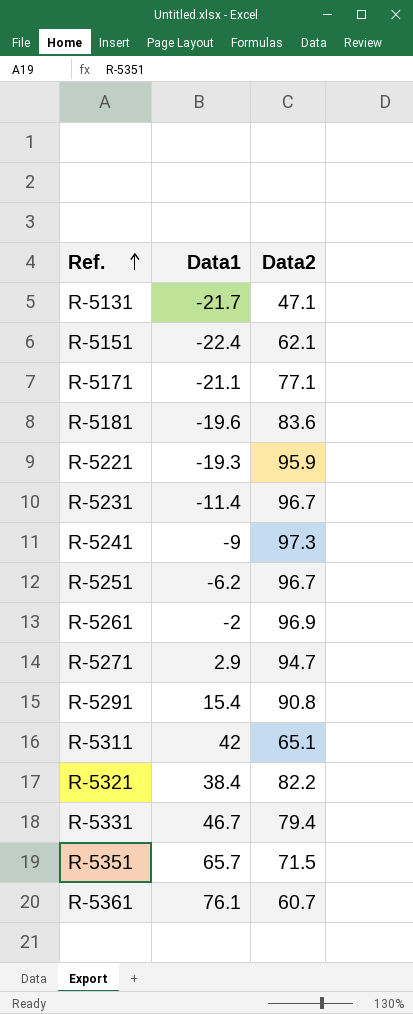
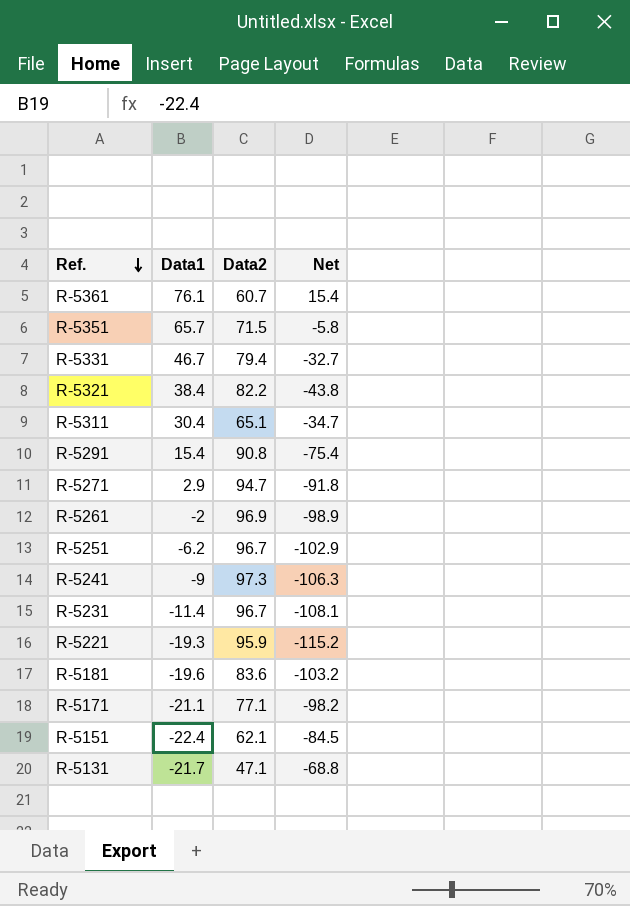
row order: Ref. ascending -> Ref. descending
column Net | formula: none -> [Data1] - [Data2]
R-5311 | Data1: 42 -> 30.4

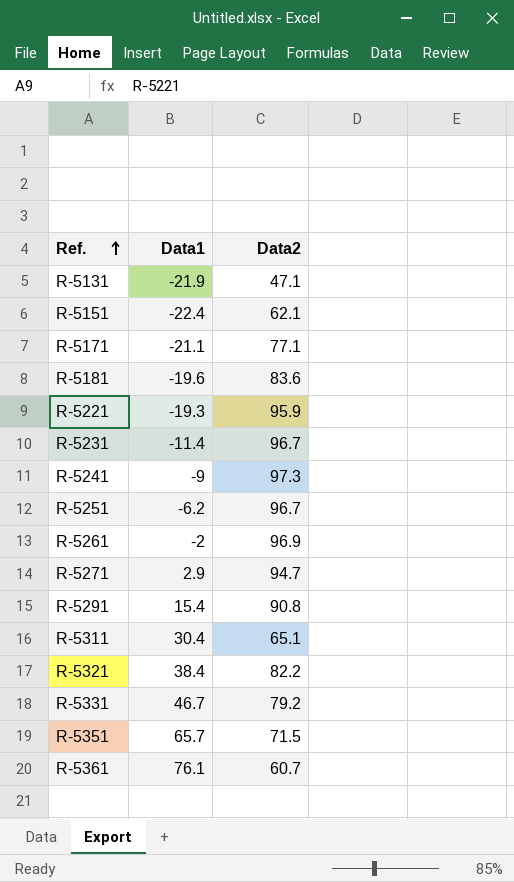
row order: Ref. descending -> Ref. ascending
column Net | formula: [Data1] - [Data2] -> none
R-5131 | Data1: -21.7 -> -21.9
R-5331 | Data2: 79.4 -> 79.2

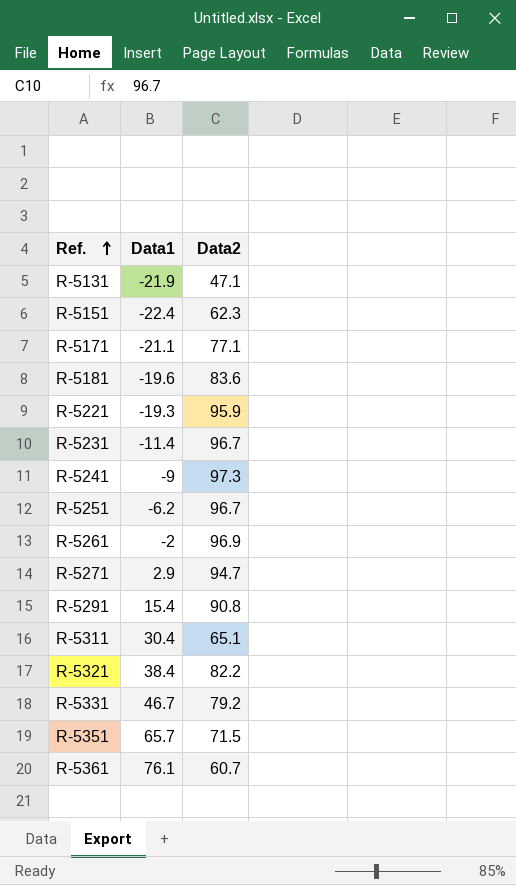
R-5151 | Data2: 62.1 -> 62.3

